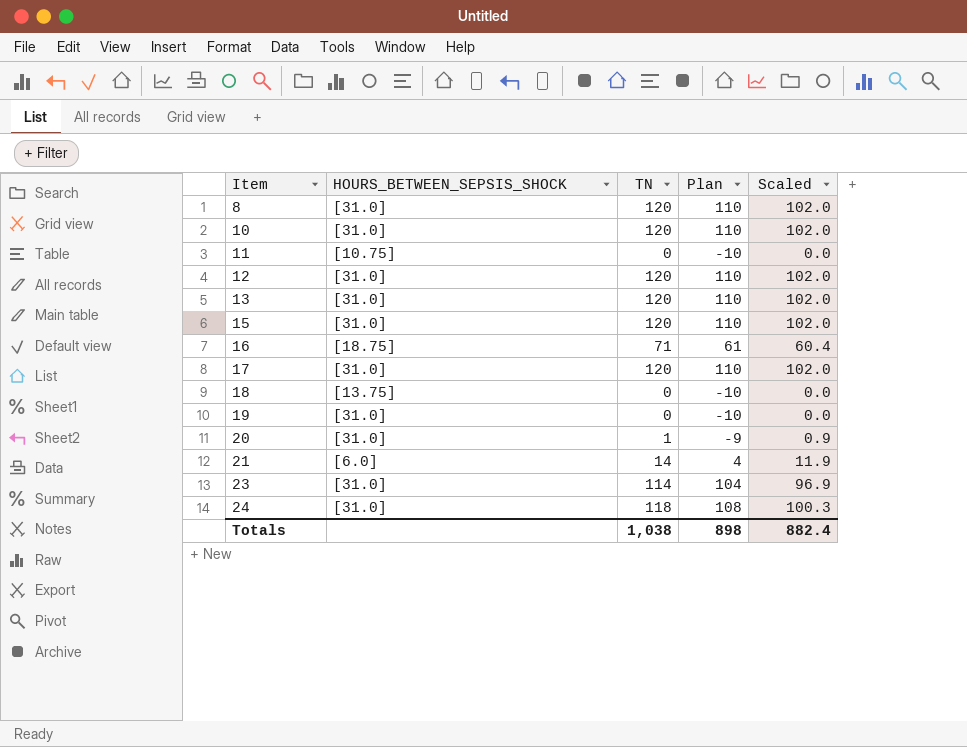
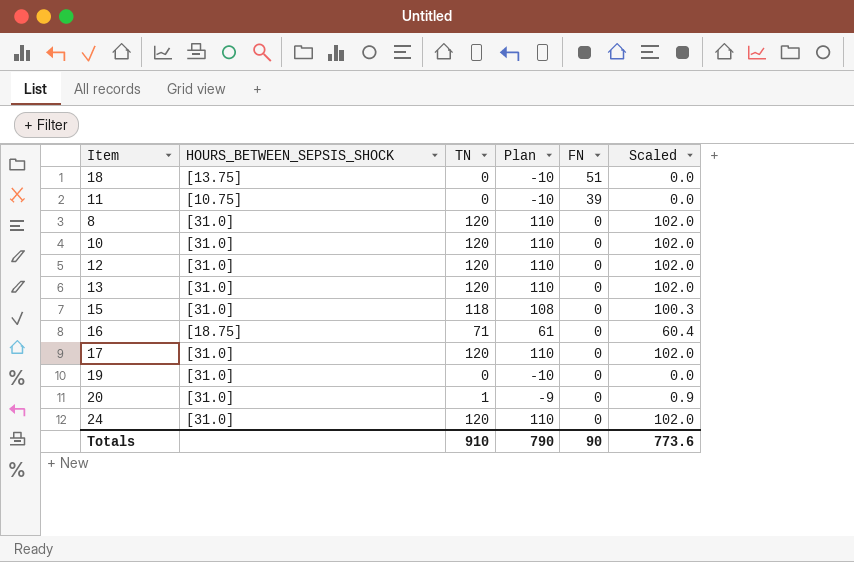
row order: Item ascending -> FN descending
column FN | position: none -> 5
row 21: [6.0] | 14 | 4 | 11.9 -> none
row 23: [31.0] | 114 | 104 | 96.9 -> none
15 | TN: 120 -> 118
15 | Plan: 110 -> 108
15 | Scaled: 102.0 -> 100.3
24 | TN: 118 -> 120
24 | Plan: 108 -> 110
24 | Scaled: 100.3 -> 102.0
Totals | TN: 1,038 -> 910
Totals | Plan: 898 -> 790
Totals | Scaled: 882.4 -> 773.6

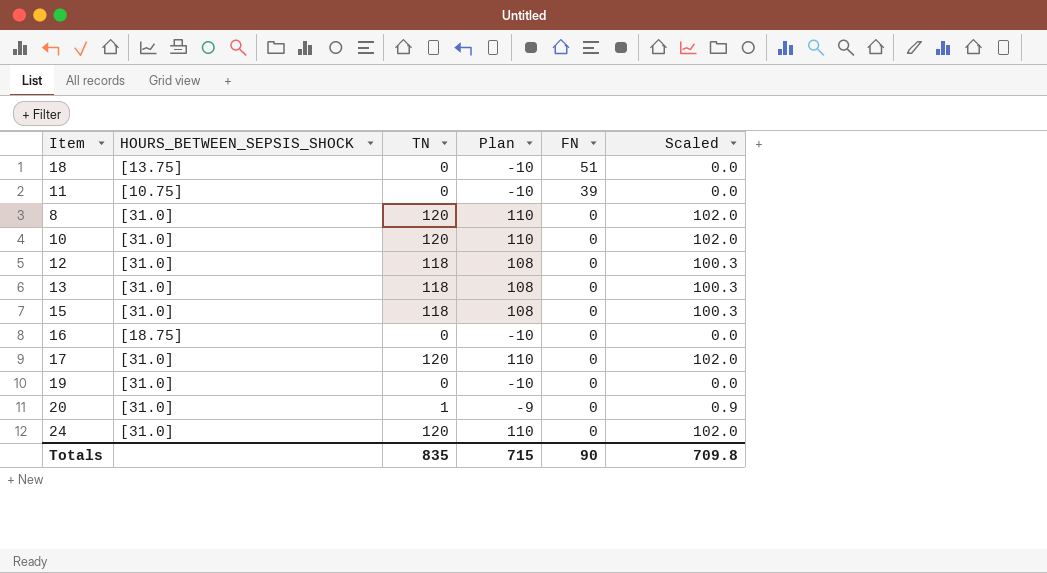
12 | TN: 120 -> 118
12 | Plan: 110 -> 108
12 | Scaled: 102.0 -> 100.3
13 | TN: 120 -> 118
13 | Plan: 110 -> 108
13 | Scaled: 102.0 -> 100.3
16 | TN: 71 -> 0
16 | Plan: 61 -> -10
16 | Scaled: 60.4 -> 0.0
Totals | TN: 910 -> 835
Totals | Plan: 790 -> 715
Totals | Scaled: 773.6 -> 709.8

